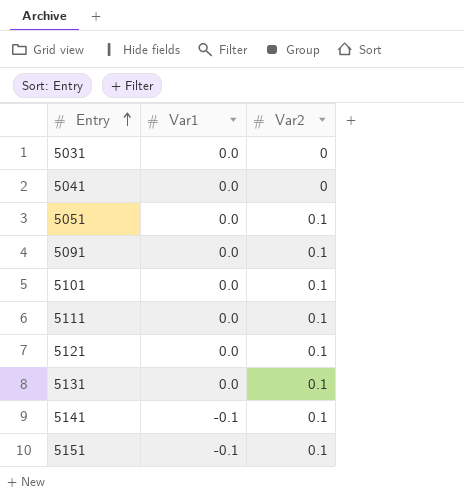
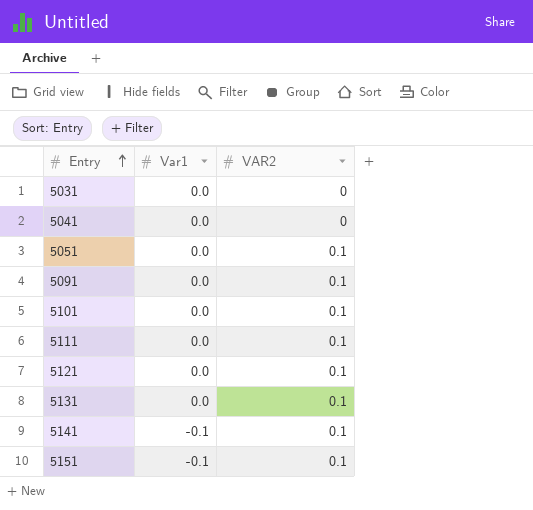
column name: Var2 -> VAR2

